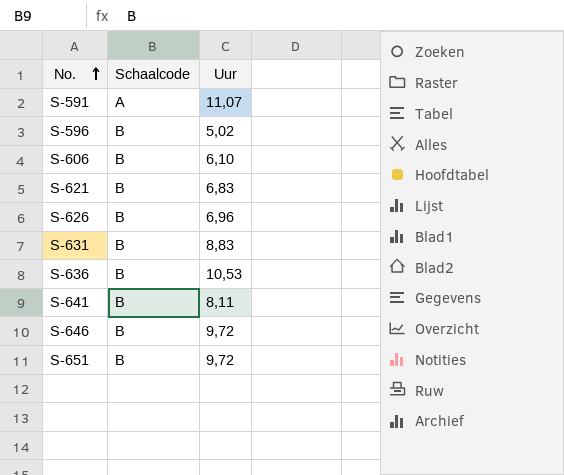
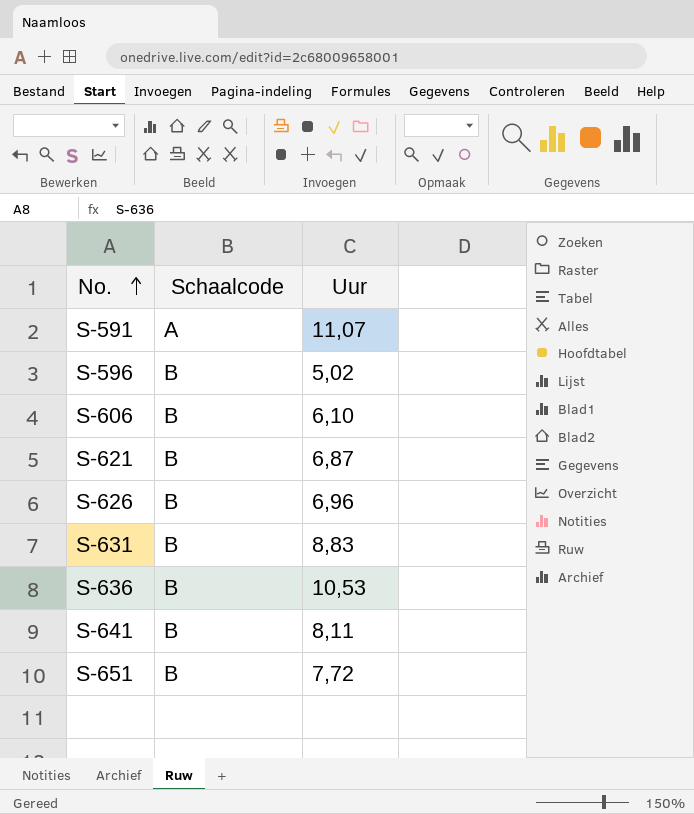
row S-646: B | 9,72 -> none
S-621 | Uur: 6,83 -> 6,87
S-651 | Uur: 9,72 -> 7,72

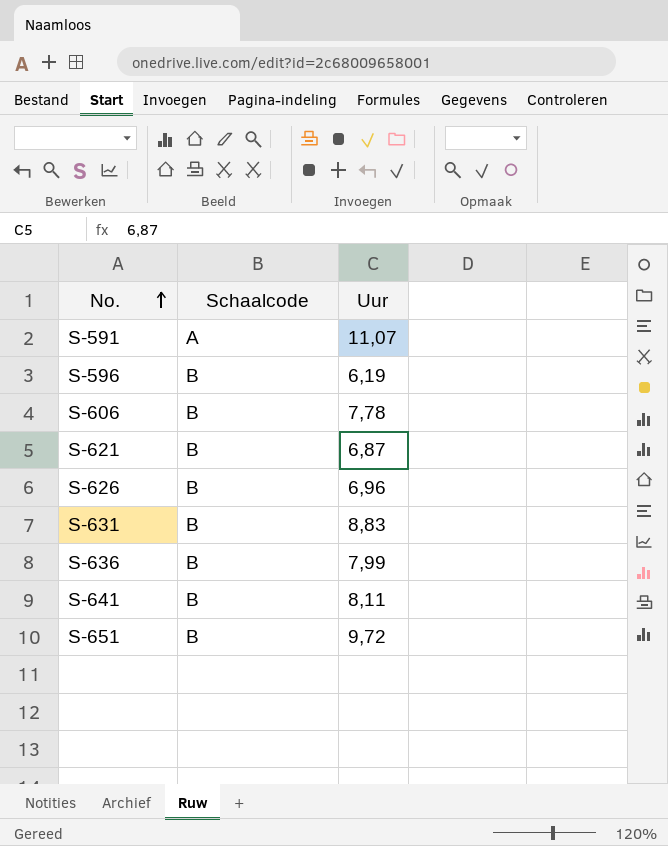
S-596 | Uur: 5,02 -> 6,19
S-606 | Uur: 6,10 -> 7,78
S-636 | Uur: 10,53 -> 7,99
S-651 | Uur: 7,72 -> 9,72

